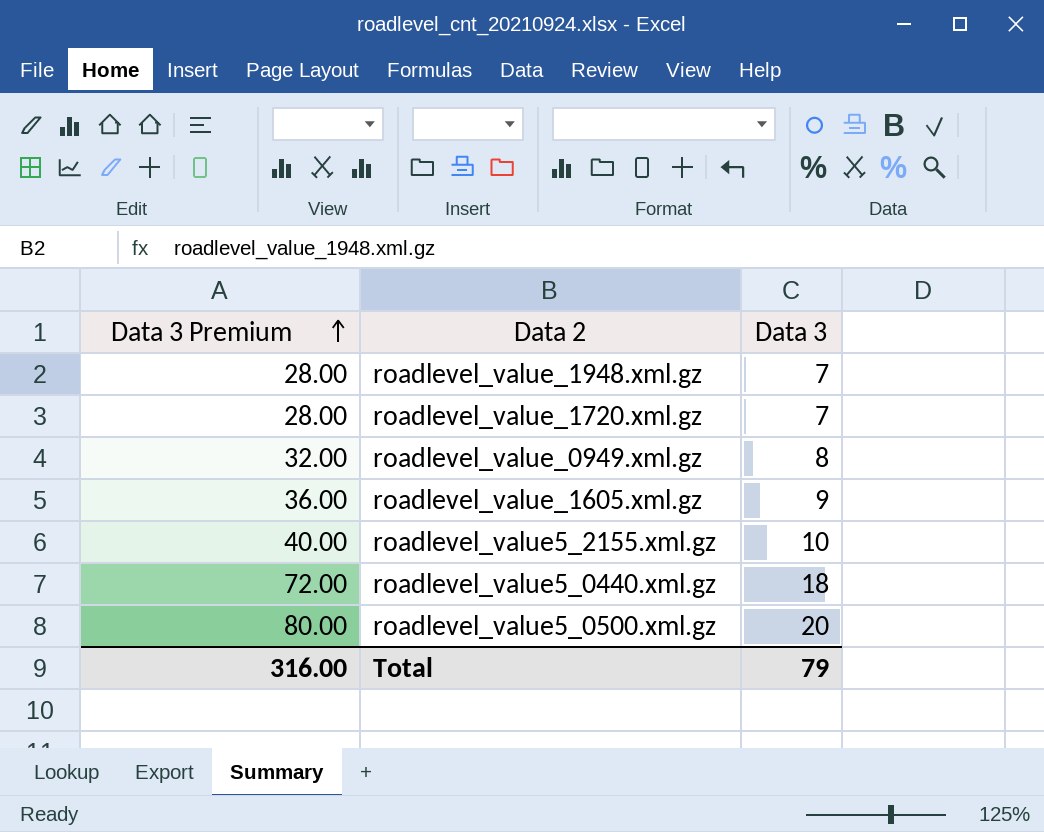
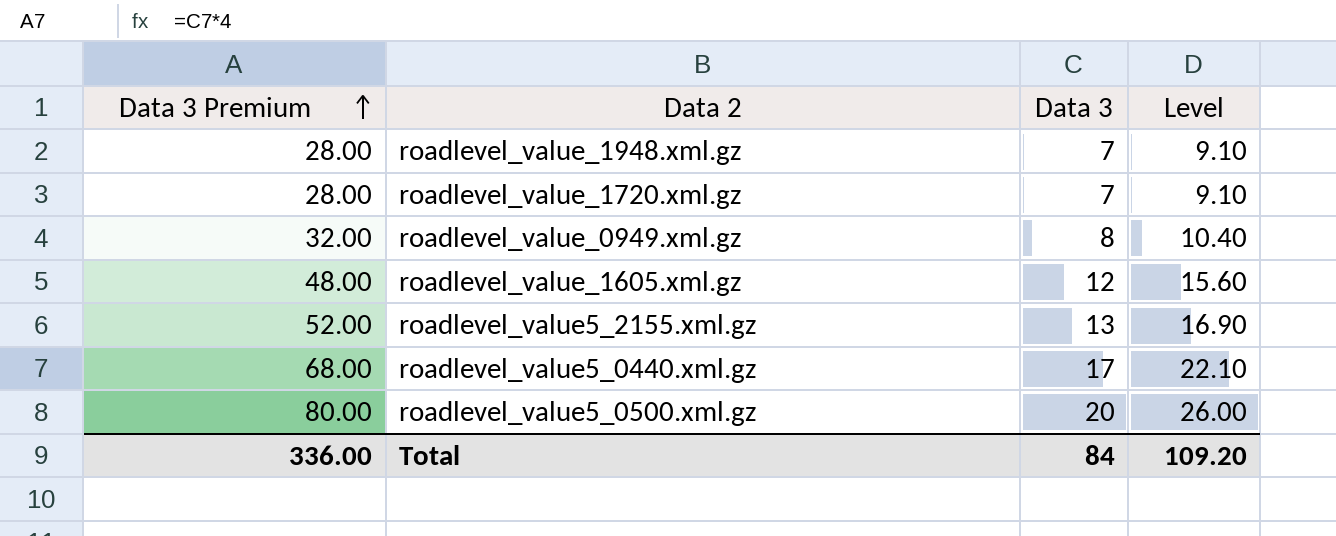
column Level | formula: none -> [Data 3] * 1.3
roadlevel_value_1605.xml.gz | Data 3 Premium: 36.00 -> 48.00
roadlevel_value_1605.xml.gz | Data 3: 9 -> 12
roadlevel_value5_2155.xml.gz | Data 3 Premium: 40.00 -> 52.00
roadlevel_value5_2155.xml.gz | Data 3: 10 -> 13
roadlevel_value5_0440.xml.gz | Data 3 Premium: 72.00 -> 68.00
roadlevel_value5_0440.xml.gz | Data 3: 18 -> 17
Total | Data 3 Premium: 316.00 -> 336.00
Total | Data 3: 79 -> 84

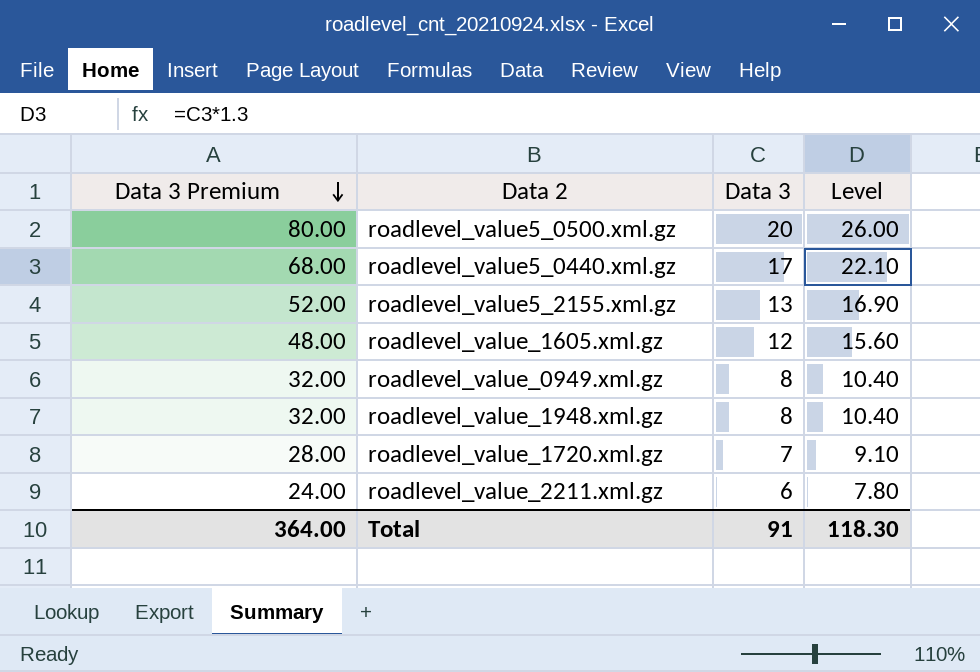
row order: Data 3 Premium ascending -> Data 3 Premium descending
roadlevel_value_1948.xml.gz | Data 3 Premium: 28.00 -> 32.00
roadlevel_value_1948.xml.gz | Data 3: 7 -> 8
roadlevel_value_1948.xml.gz | Level: 9.10 -> 10.40
row roadlevel_value_2211.xml.gz: none -> 24.00 | 6 | 7.80
Total | Data 3 Premium: 336.00 -> 364.00
Total | Data 3: 84 -> 91
Total | Level: 109.20 -> 118.30

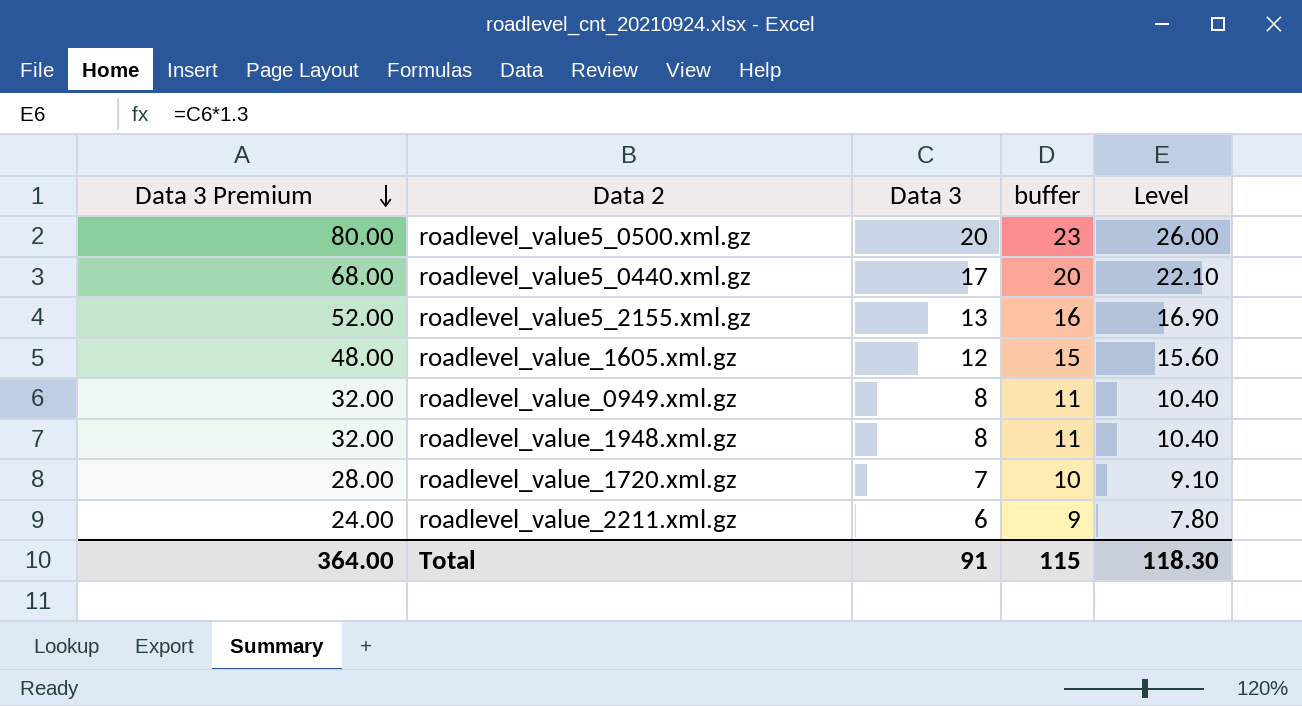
column buffer | formula: none -> [Data 3] + 3

